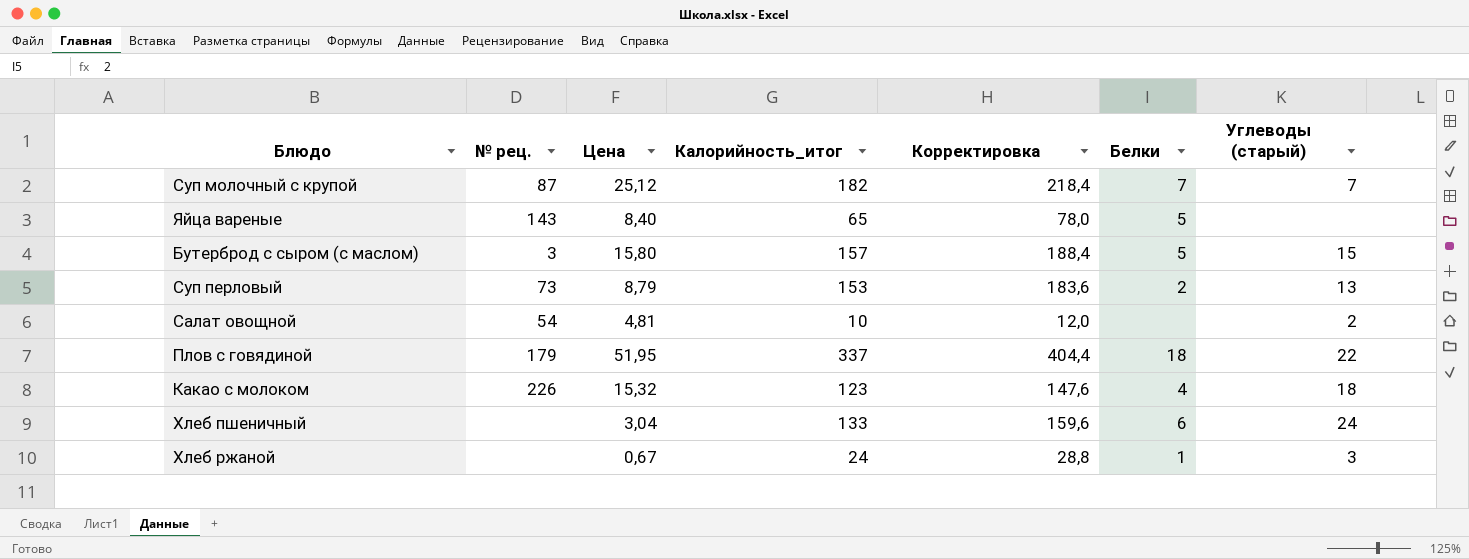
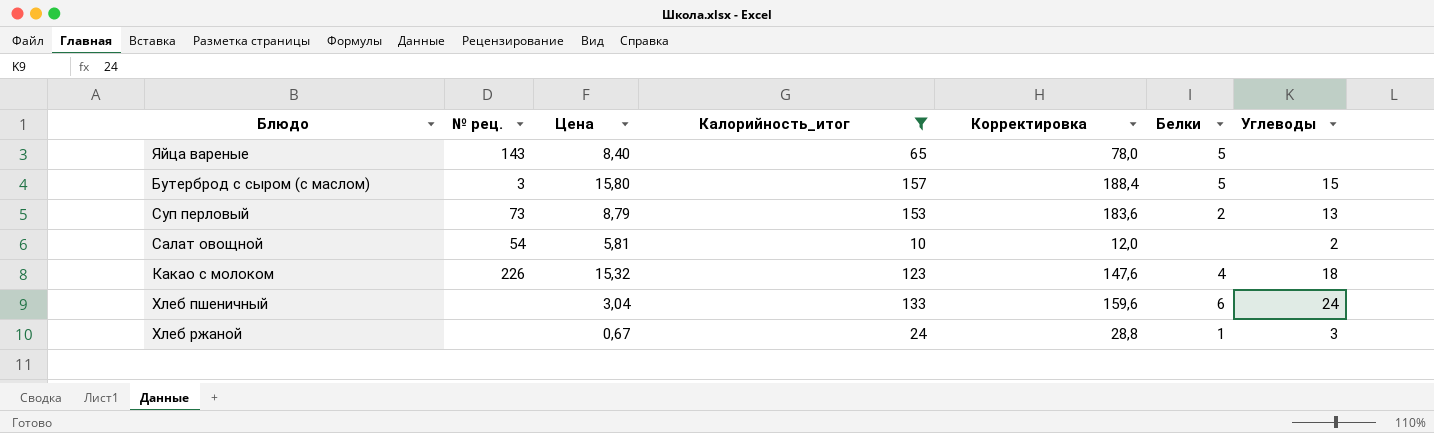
filter: none -> Калорийность_итог <= 157
column name: Углеводы (старый) -> Углеводы
Салат овощной | Цена: 4,81 -> 5,81

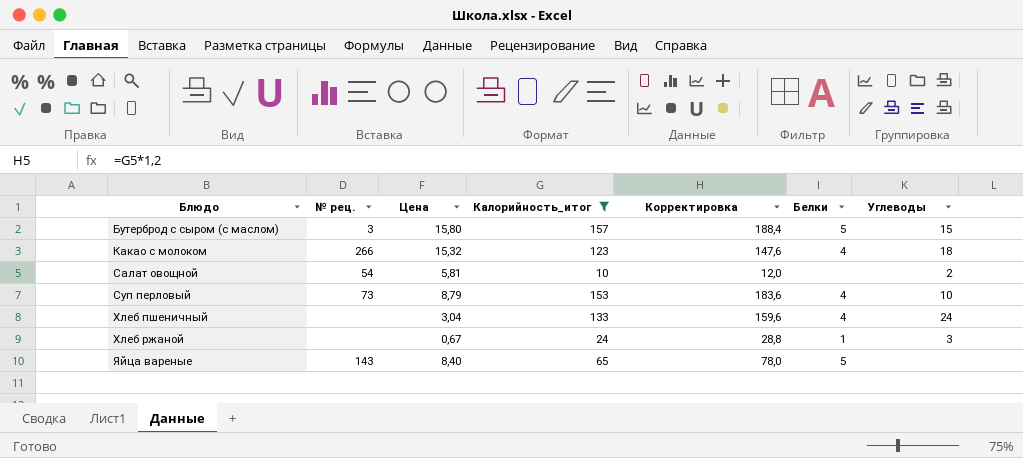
row order: none -> Блюдо ascending
Какао с молоком | № рец.: 226 -> 266
Суп перловый | Белки: 2 -> 4
Суп перловый | Углеводы: 13 -> 10
Хлеб пшеничный | Белки: 6 -> 4

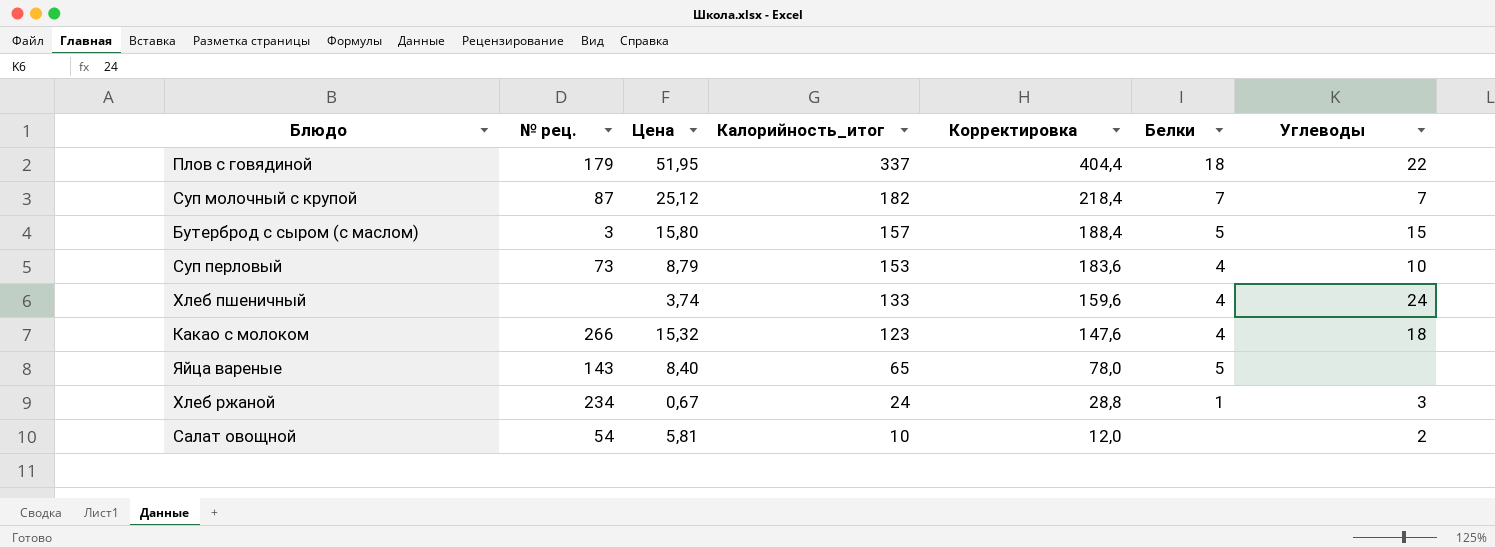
filter: Калорийность_итог <= 157 -> none
row order: Блюдо ascending -> Калорийность_итог descending
Хлеб пшеничный | Цена: 3,04 -> 3,74
Хлеб ржаной | № рец.: none -> 234

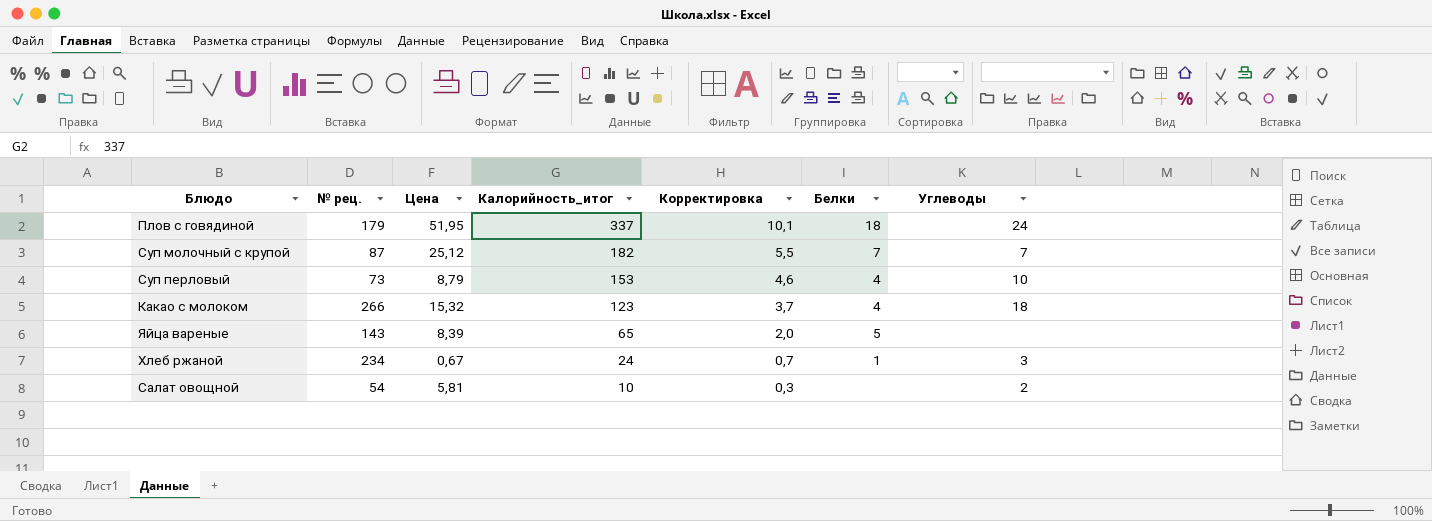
column Корректировка | formula: [Калорийность_итог] * 1,2 -> [Калорийность_итог] * 0,03
row Бутерброд с сыром (с маслом): 3 | 15,80 | 157 | 188,4 | 5 | 15 -> none
row Хлеб пшеничный: none | 3,74 | 133 | 159,6 | 4 | 24 -> none
Плов с говядиной | Углеводы: 22 -> 24
Яйца вареные | Цена: 8,40 -> 8,39

